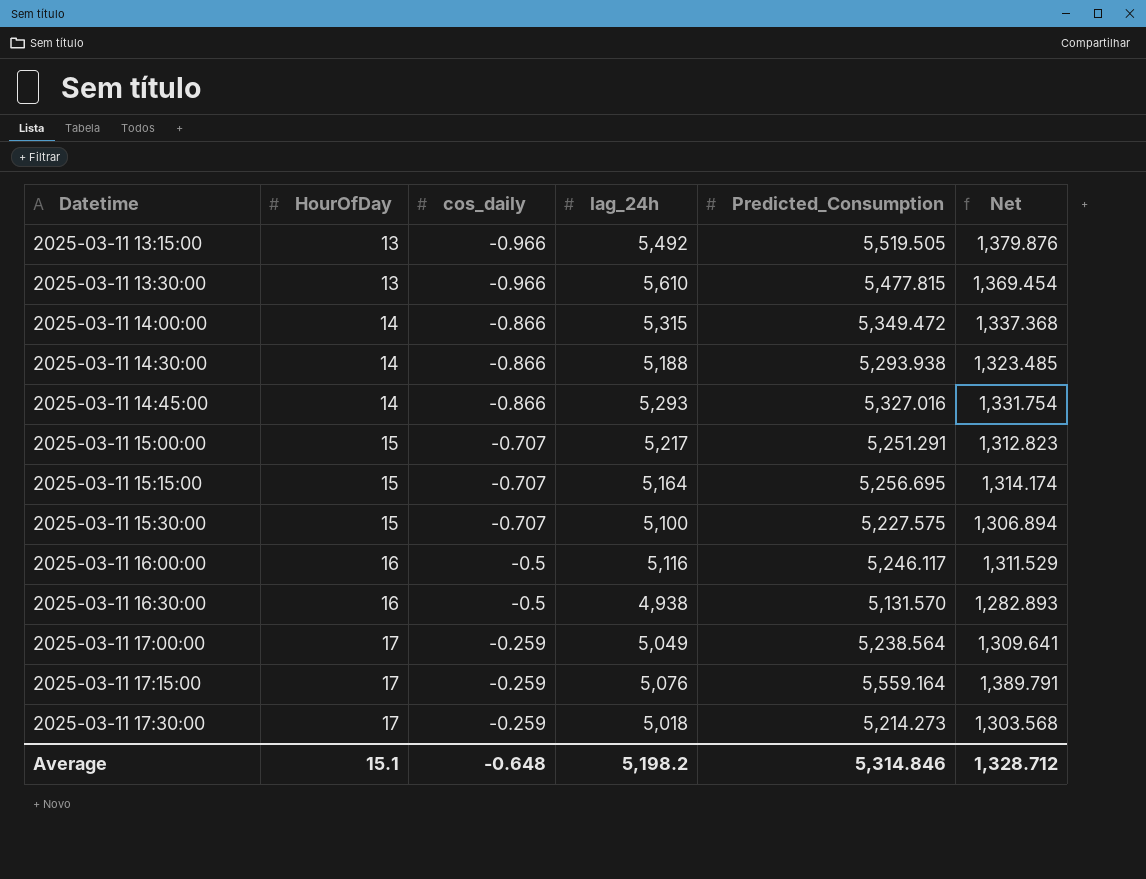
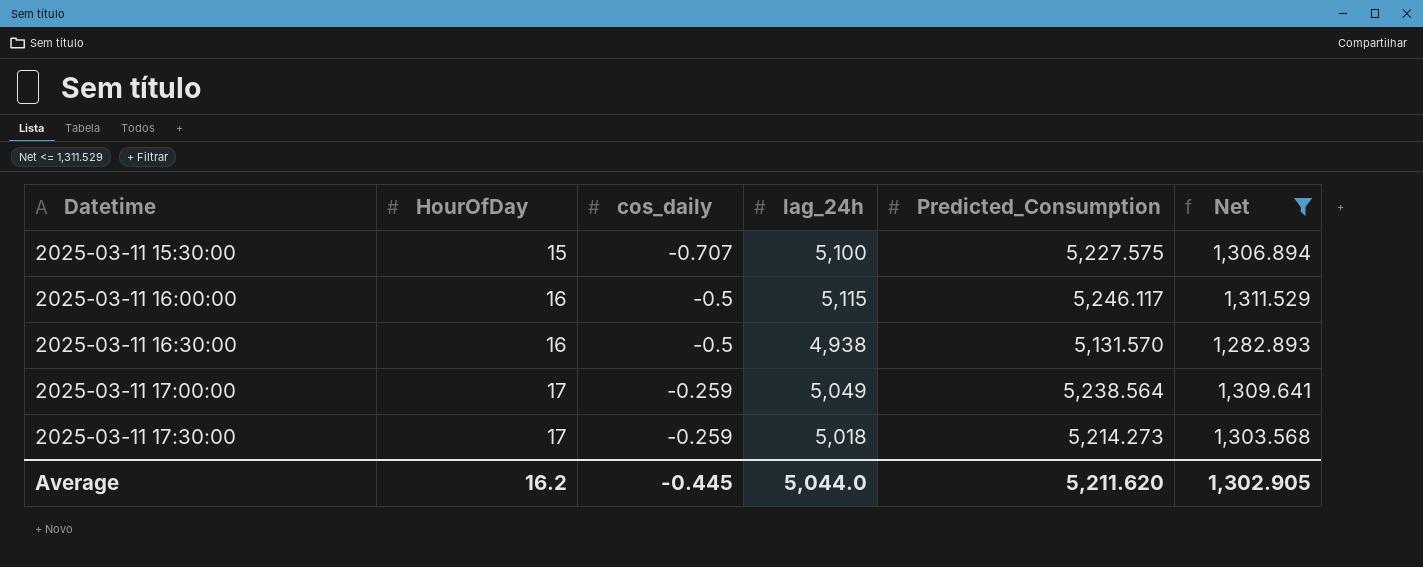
filter: none -> Net <= 1,311.529
2025-03-11 16:00:00 | lag_24h: 5,116 -> 5,115
Average | HourOfDay: 15.1 -> 16.2
Average | cos_daily: -0.648 -> -0.445
Average | lag_24h: 5,198.2 -> 5,044.0
Average | Predicted_Consumption: 5,314.846 -> 5,211.620
Average | Net: 1,328.712 -> 1,302.905

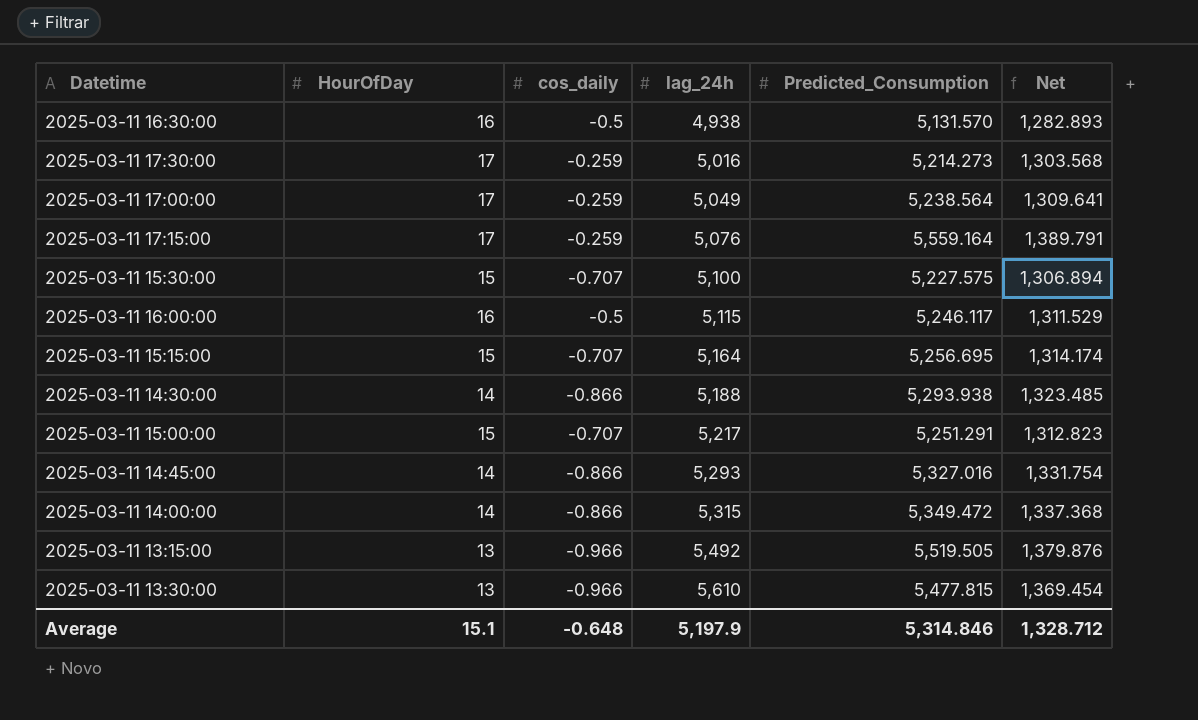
filter: Net <= 1,311.529 -> none
row order: Datetime ascending -> lag_24h ascending
2025-03-11 17:30:00 | lag_24h: 5,018 -> 5,016
Average | HourOfDay: 16.2 -> 15.1
Average | cos_daily: -0.445 -> -0.648
Average | lag_24h: 5,044.0 -> 5,197.9
Average | Predicted_Consumption: 5,211.620 -> 5,314.846
Average | Net: 1,302.905 -> 1,328.712

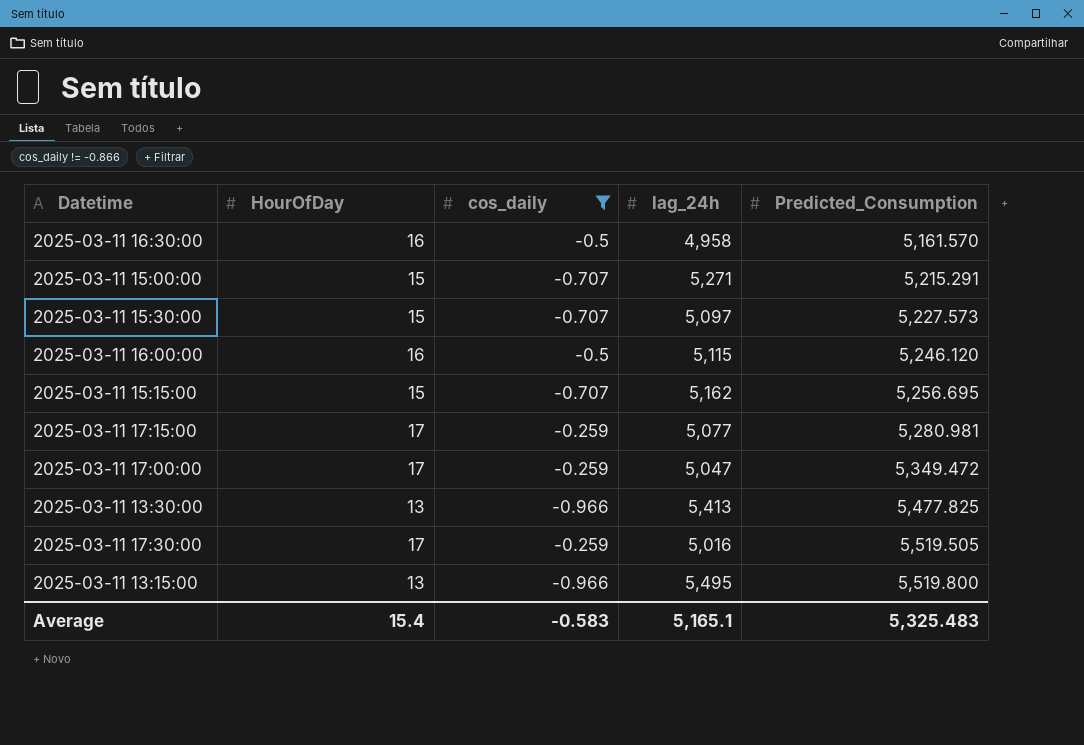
filter: none -> cos_daily != -0.866
row order: lag_24h ascending -> Predicted_Consumption ascending
column Net | formula: [Predicted_Consumption] * 0.25 -> none
2025-03-11 16:30:00 | lag_24h: 4,938 -> 4,958
2025-03-11 16:30:00 | Predicted_Consumption: 5,131.570 -> 5,161.570
2025-03-11 15:00:00 | lag_24h: 5,217 -> 5,271
2025-03-11 15:00:00 | Predicted_Consumption: 5,251.291 -> 5,215.291
2025-03-11 15:30:00 | lag_24h: 5,100 -> 5,097
2025-03-11 15:30:00 | Predicted_Consumption: 5,227.575 -> 5,227.573
2025-03-11 16:00:00 | Predicted_Consumption: 5,246.117 -> 5,246.120
2025-03-11 15:15:00 | lag_24h: 5,164 -> 5,162
2025-03-11 17:15:00 | lag_24h: 5,076 -> 5,077
2025-03-11 17:15:00 | Predicted_Consumption: 5,559.164 -> 5,280.981
2025-03-11 17:00:00 | lag_24h: 5,049 -> 5,047
2025-03-11 17:00:00 | Predicted_Consumption: 5,238.564 -> 5,349.472
2025-03-11 13:30:00 | lag_24h: 5,610 -> 5,413
2025-03-11 13:30:00 | Predicted_Consumption: 5,477.815 -> 5,477.825
2025-03-11 17:30:00 | Predicted_Consumption: 5,214.273 -> 5,519.505
2025-03-11 13:15:00 | lag_24h: 5,492 -> 5,495
2025-03-11 13:15:00 | Predicted_Consumption: 5,519.505 -> 5,519.800
Average | HourOfDay: 15.1 -> 15.4
Average | cos_daily: -0.648 -> -0.583
Average | lag_24h: 5,197.9 -> 5,165.1
Average | Predicted_Consumption: 5,314.846 -> 5,325.483

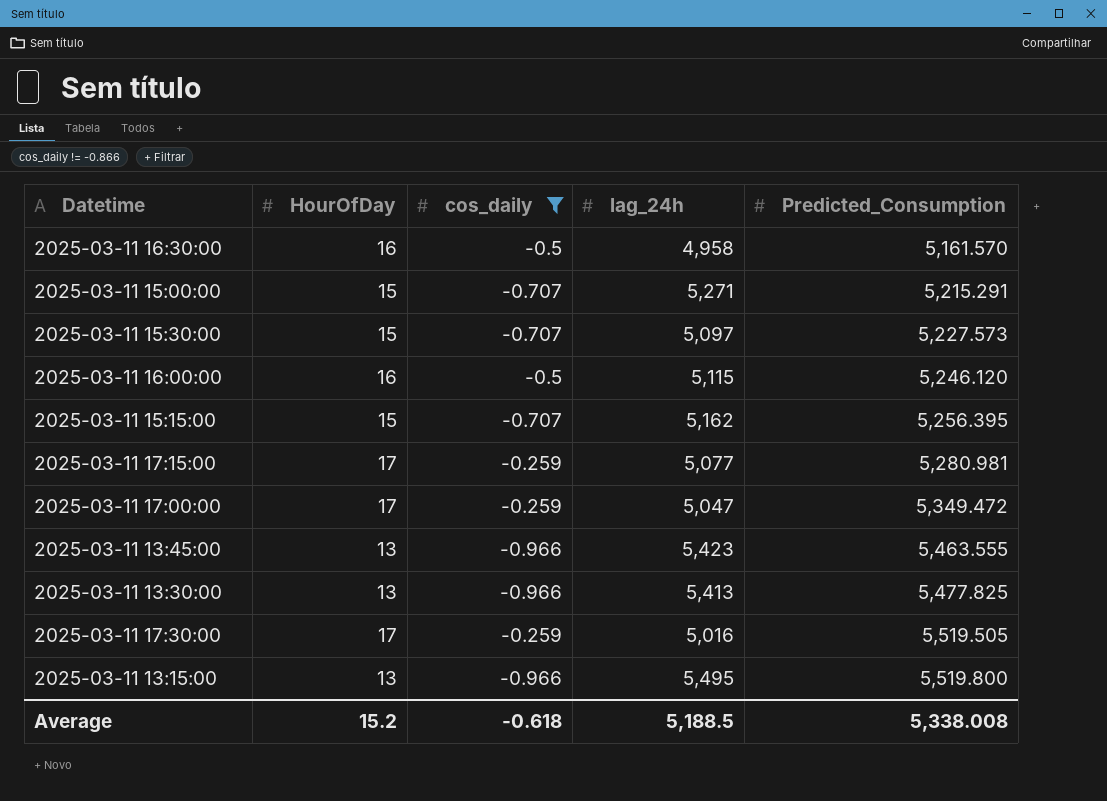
2025-03-11 15:15:00 | Predicted_Consumption: 5,256.695 -> 5,256.395
row 2025-03-11 13:45:00: none -> 13 | -0.966 | 5,423 | 5,463.555
Average | HourOfDay: 15.4 -> 15.2
Average | cos_daily: -0.583 -> -0.618
Average | lag_24h: 5,165.1 -> 5,188.5
Average | Predicted_Consumption: 5,325.483 -> 5,338.008

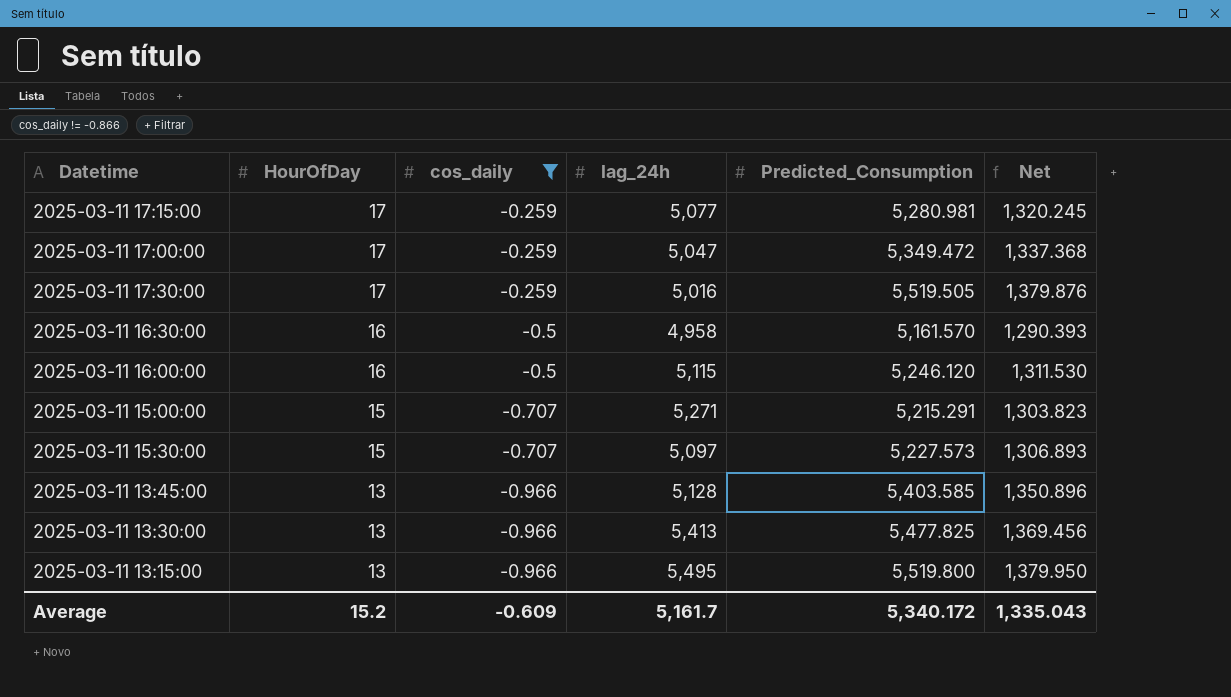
row order: Predicted_Consumption ascending -> HourOfDay descending
column Net | formula: none -> [Predicted_Consumption] * 0.25
row 2025-03-11 15:15:00: 15 | -0.707 | 5,162 | 5,256.395 -> none
2025-03-11 13:45:00 | lag_24h: 5,423 -> 5,128
2025-03-11 13:45:00 | Predicted_Consumption: 5,463.555 -> 5,403.585
Average | cos_daily: -0.618 -> -0.609
Average | lag_24h: 5,188.5 -> 5,161.7
Average | Predicted_Consumption: 5,338.008 -> 5,340.172

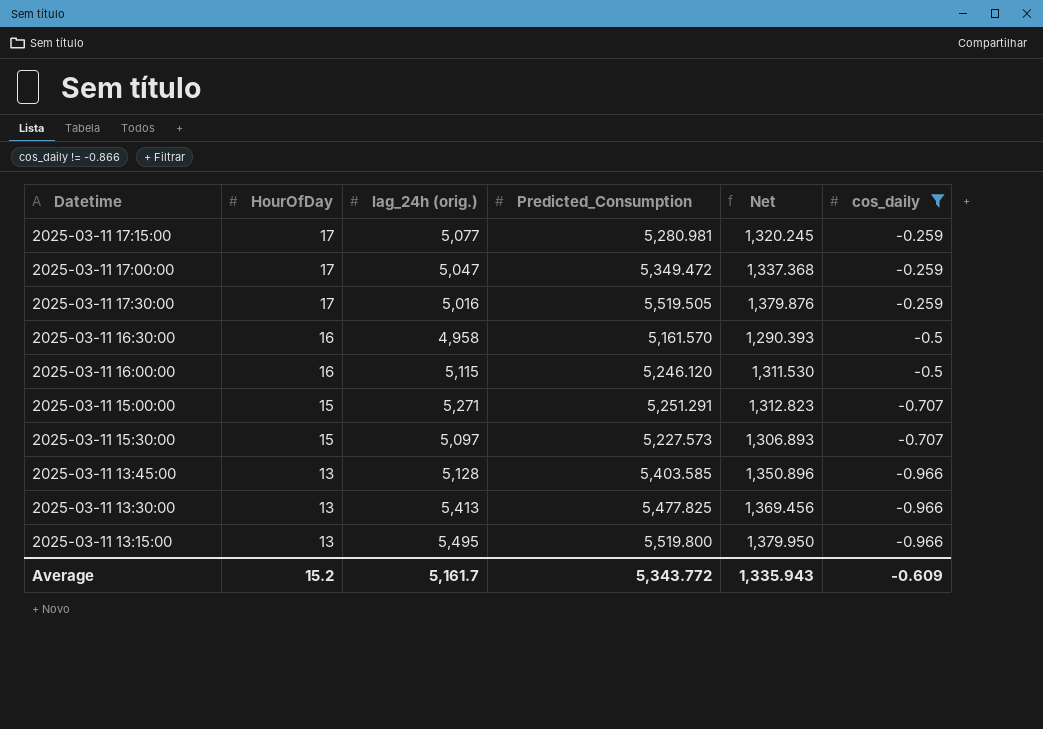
column name: lag_24h -> lag_24h (orig.)
column cos_daily | position: 3 -> 6
2025-03-11 15:00:00 | Predicted_Consumption: 5,215.291 -> 5,251.291
2025-03-11 15:00:00 | Net: 1,303.823 -> 1,312.823
Average | Predicted_Consumption: 5,340.172 -> 5,343.772
Average | Net: 1,335.043 -> 1,335.943

